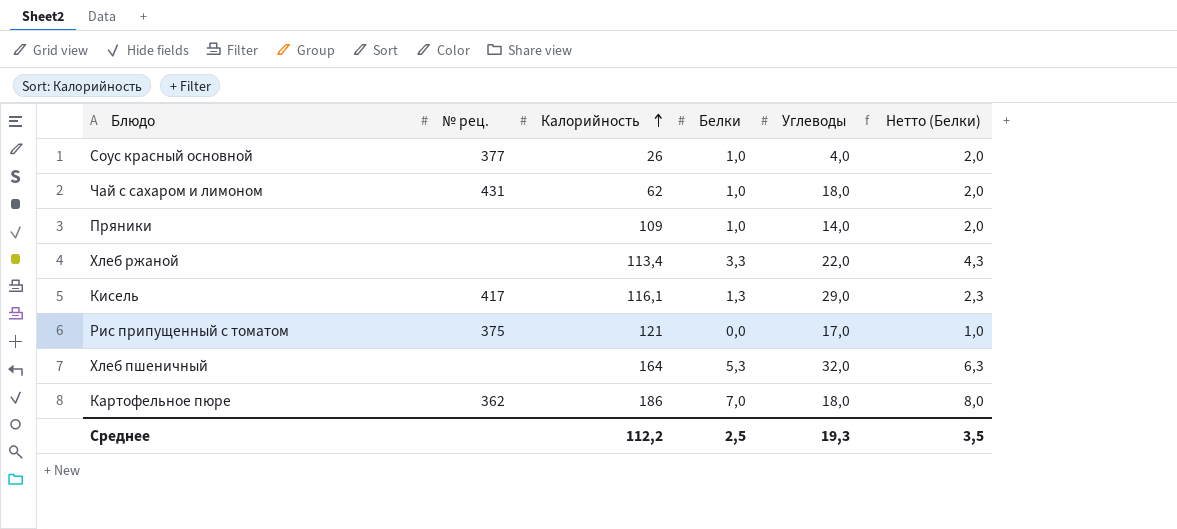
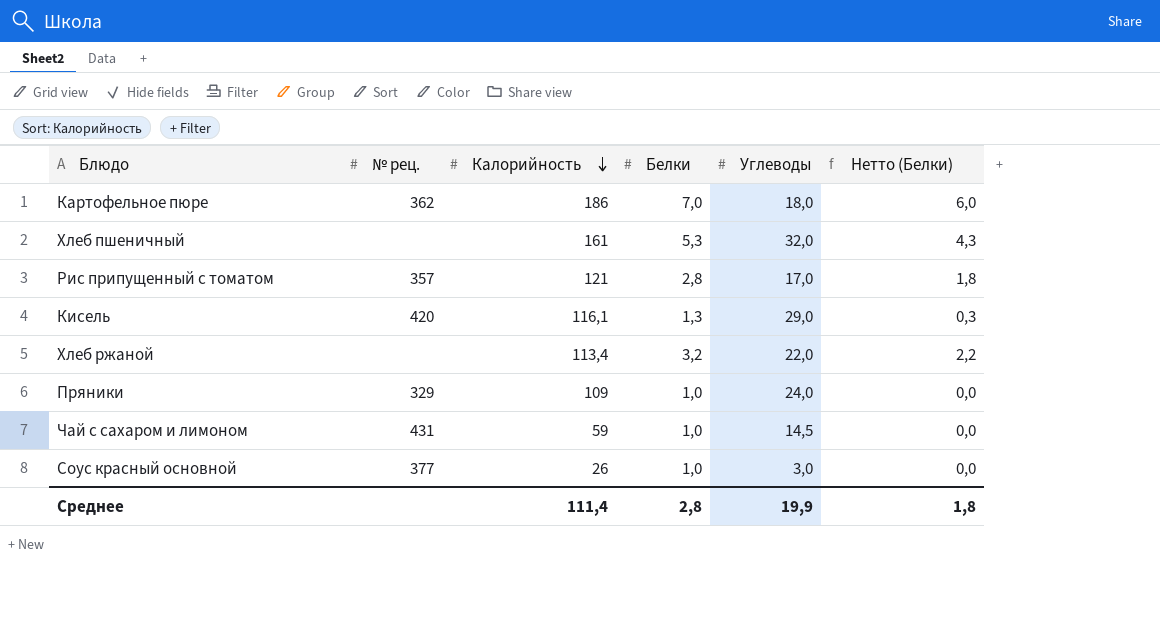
row order: Калорийность ascending -> Калорийность descending
column Нетто (Белки) | formula: [Белки] + 1 -> [Белки] - 1
Хлеб пшеничный | Калорийность: 164 -> 161
Рис припущенный с томатом | № рец.: 375 -> 357
Рис припущенный с томатом | Белки: 0,0 -> 2,8
Кисель | № рец.: 417 -> 420
Хлеб ржаной | Белки: 3,3 -> 3,2
Пряники | № рец.: none -> 329
Пряники | Углеводы: 14,0 -> 24,0
Чай с сахаром и лимоном | Калорийность: 62 -> 59
Чай с сахаром и лимоном | Углеводы: 18,0 -> 14,5
Соус красный основной | Углеводы: 4,0 -> 3,0
Среднее | Калорийность: 112,2 -> 111,4
Среднее | Белки: 2,5 -> 2,8
Среднее | Углеводы: 19,3 -> 19,9
Среднее | Нетто (Белки): 3,5 -> 1,8

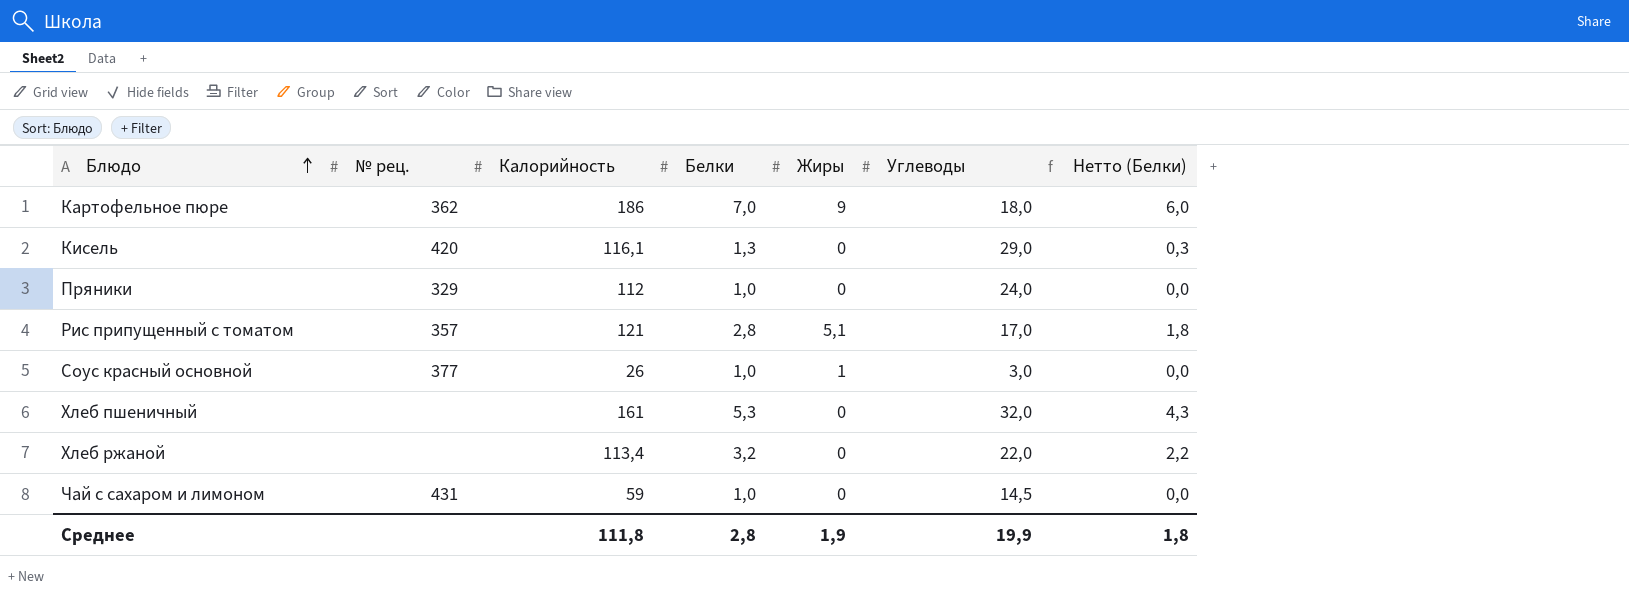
row order: Калорийность descending -> Блюдо ascending
column Жиры | position: none -> 5
Пряники | Калорийность: 109 -> 112
Среднее | Калорийность: 111,4 -> 111,8

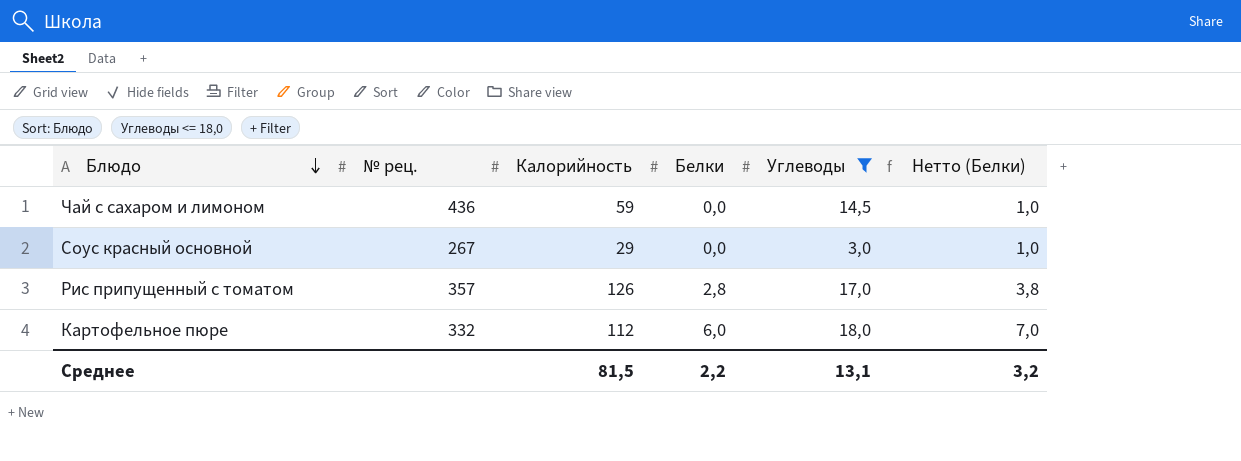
filter: none -> Углеводы <= 18,0
row order: Блюдо ascending -> Блюдо descending
column Жиры | position: 5 -> none
column Нетто (Белки) | formula: [Белки] - 1 -> [Белки] + 1
Чай с сахаром и лимоном | № рец.: 431 -> 436
Чай с сахаром и лимоном | Белки: 1,0 -> 0,0
Соус красный основной | № рец.: 377 -> 267
Соус красный основной | Калорийность: 26 -> 29
Соус красный основной | Белки: 1,0 -> 0,0
Рис припущенный с томатом | Калорийность: 121 -> 126
Картофельное пюре | № рец.: 362 -> 332
Картофельное пюре | Калорийность: 186 -> 112
Картофельное пюре | Белки: 7,0 -> 6,0
Среднее | Калорийность: 111,8 -> 81,5
Среднее | Белки: 2,8 -> 2,2
Среднее | Углеводы: 19,9 -> 13,1
Среднее | Нетто (Белки): 1,8 -> 3,2

